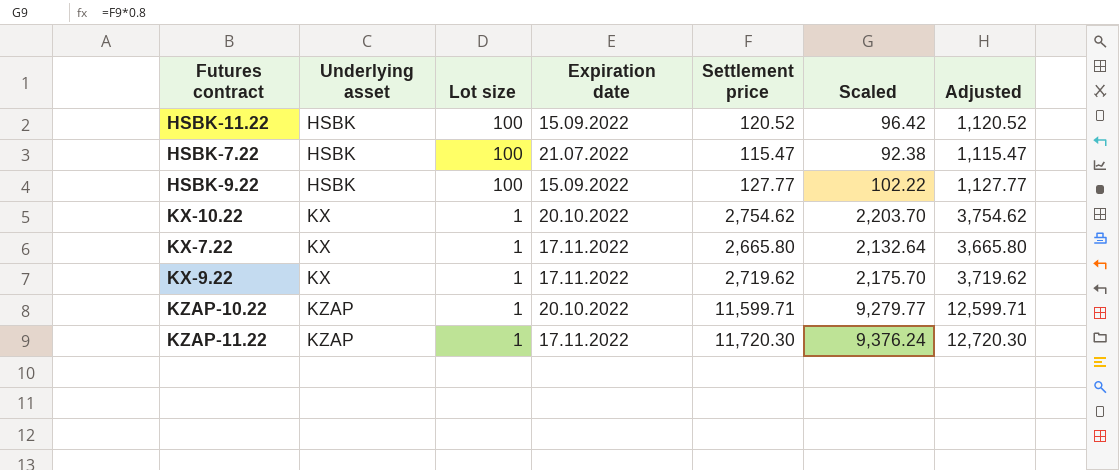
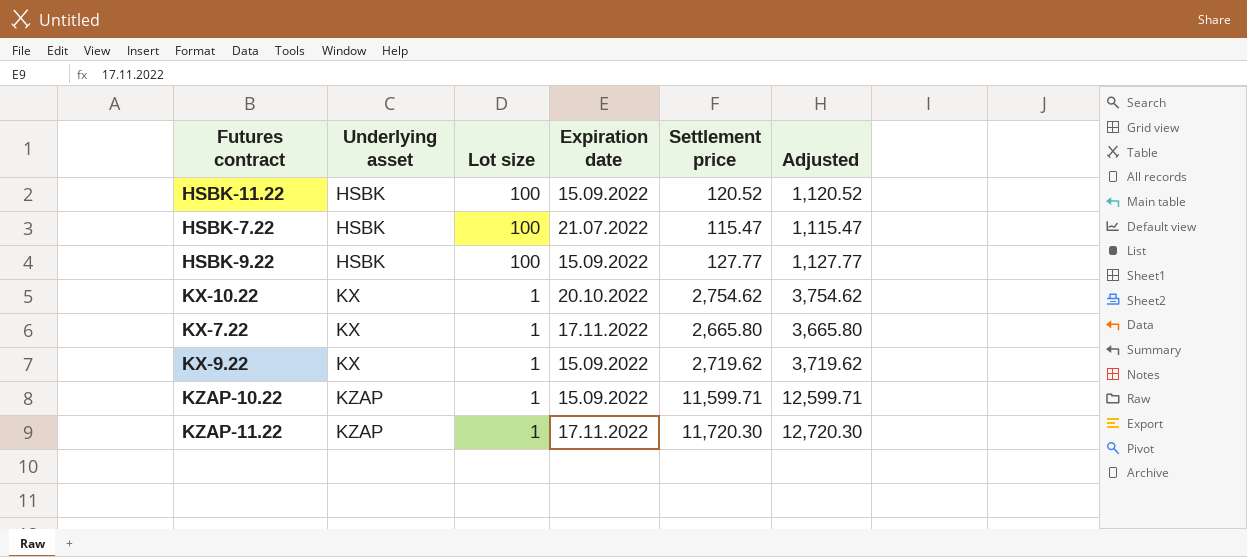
column Scaled | formula: [Settlement price] * 0.8 -> none
KX-9.22 | Expiration date: 17.11.2022 -> 15.09.2022
KZAP-10.22 | Expiration date: 20.10.2022 -> 15.09.2022

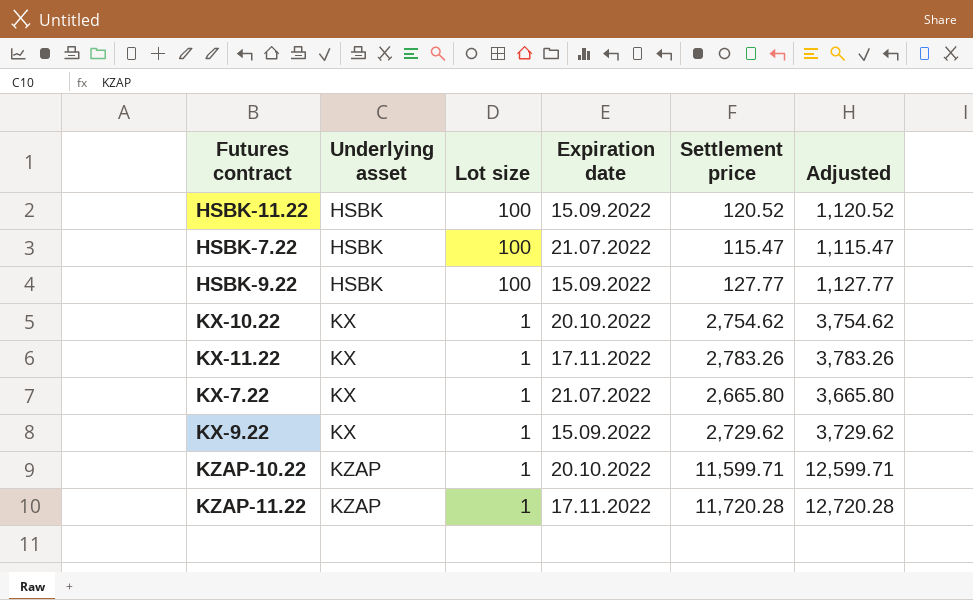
row KX-11.22: none -> KX | 1 | 17.11.2022 | 2,783.26 | 3,783.26
KX-7.22 | Expiration date: 17.11.2022 -> 21.07.2022
KX-9.22 | Settlement price: 2,719.62 -> 2,729.62
KX-9.22 | Adjusted: 3,719.62 -> 3,729.62
KZAP-10.22 | Expiration date: 15.09.2022 -> 20.10.2022
KZAP-11.22 | Settlement price: 11,720.30 -> 11,720.28
KZAP-11.22 | Adjusted: 12,720.30 -> 12,720.28

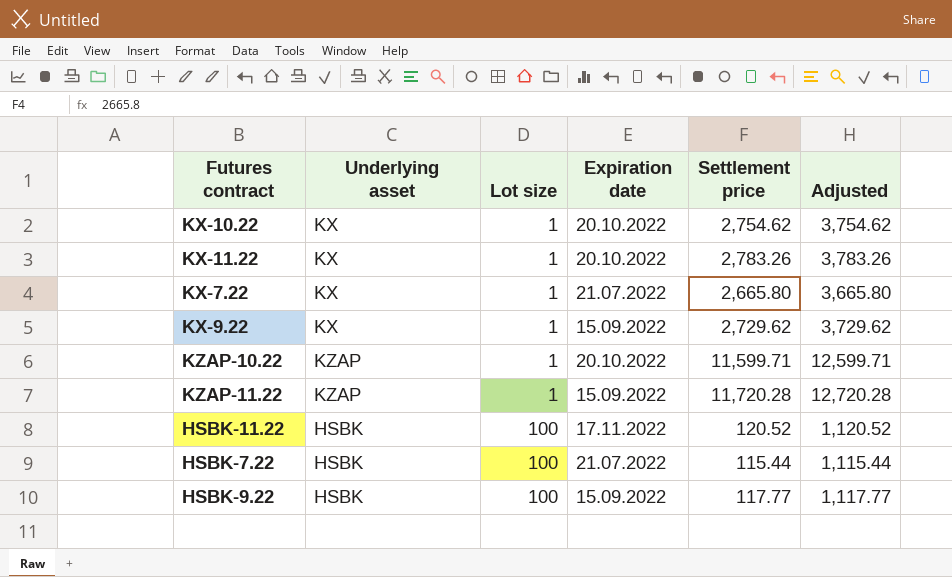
row order: Underlying asset ascending -> Lot size ascending
KX-11.22 | Expiration date: 17.11.2022 -> 20.10.2022
KZAP-11.22 | Expiration date: 17.11.2022 -> 15.09.2022
HSBK-11.22 | Expiration date: 15.09.2022 -> 17.11.2022
HSBK-7.22 | Settlement price: 115.47 -> 115.44
HSBK-7.22 | Adjusted: 1,115.47 -> 1,115.44
HSBK-9.22 | Settlement price: 127.77 -> 117.77
HSBK-9.22 | Adjusted: 1,127.77 -> 1,117.77

